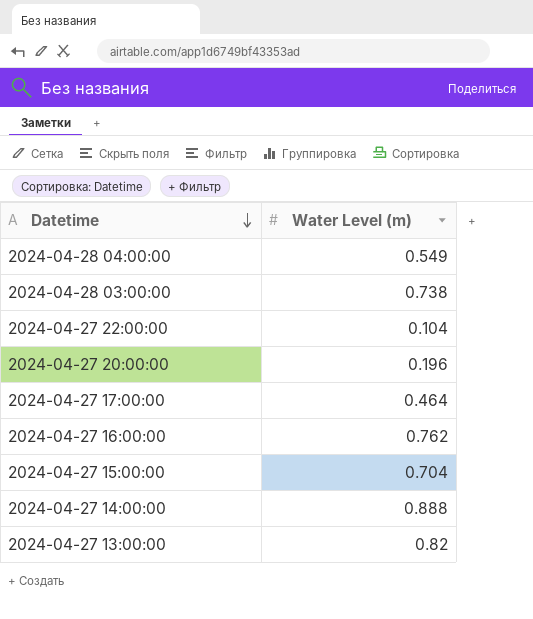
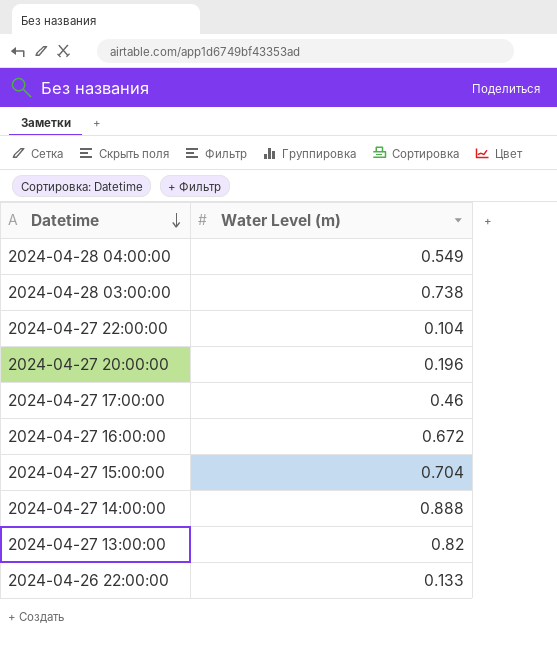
2024-04-27 17:00:00 | Water Level (m): 0.464 -> 0.46
2024-04-27 16:00:00 | Water Level (m): 0.762 -> 0.672
row 2024-04-26 22:00:00: none -> 0.133

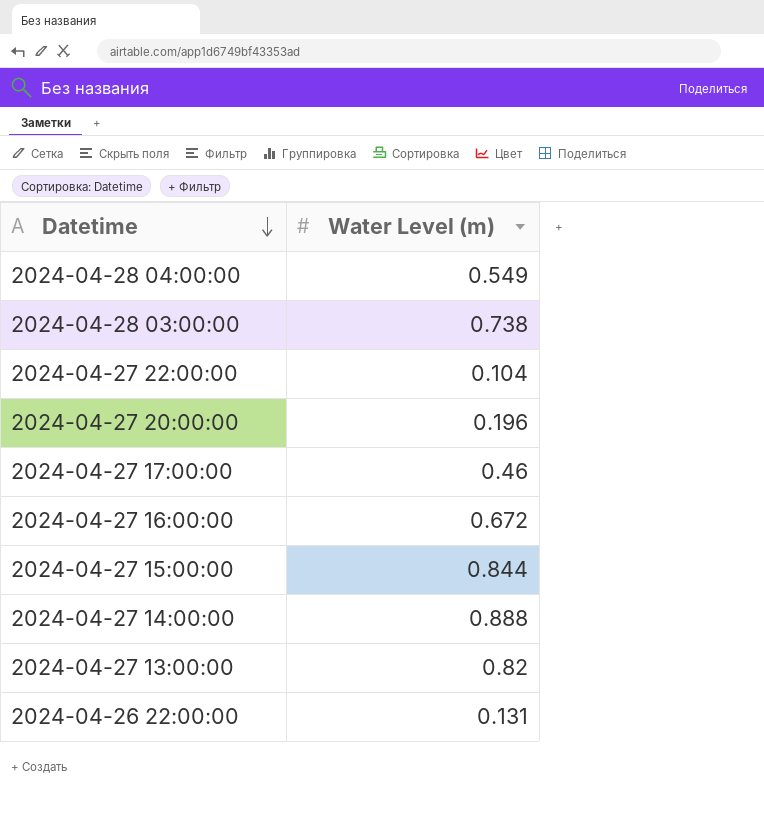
2024-04-27 15:00:00 | Water Level (m): 0.704 -> 0.844
2024-04-26 22:00:00 | Water Level (m): 0.133 -> 0.131

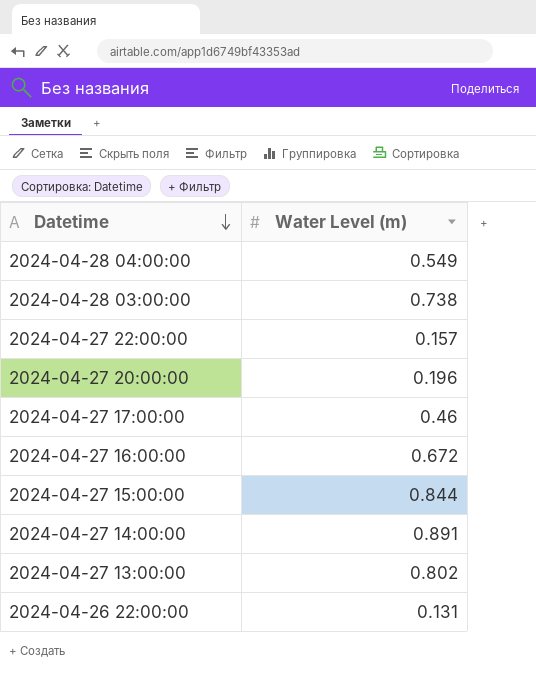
2024-04-27 22:00:00 | Water Level (m): 0.104 -> 0.157
2024-04-27 14:00:00 | Water Level (m): 0.888 -> 0.891
2024-04-27 13:00:00 | Water Level (m): 0.82 -> 0.802

